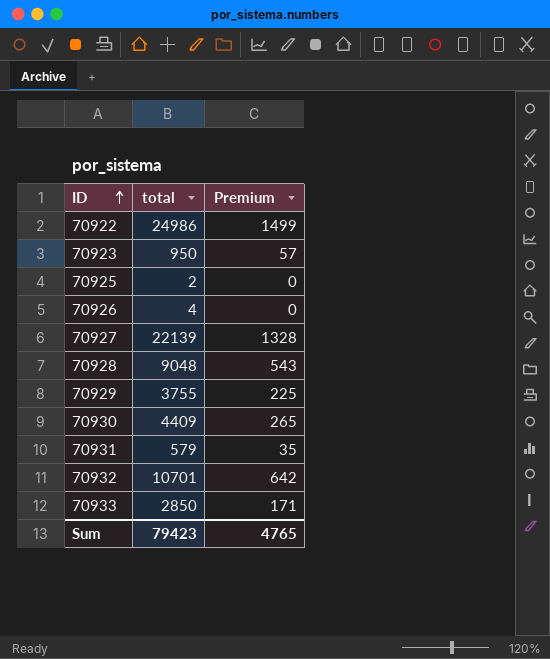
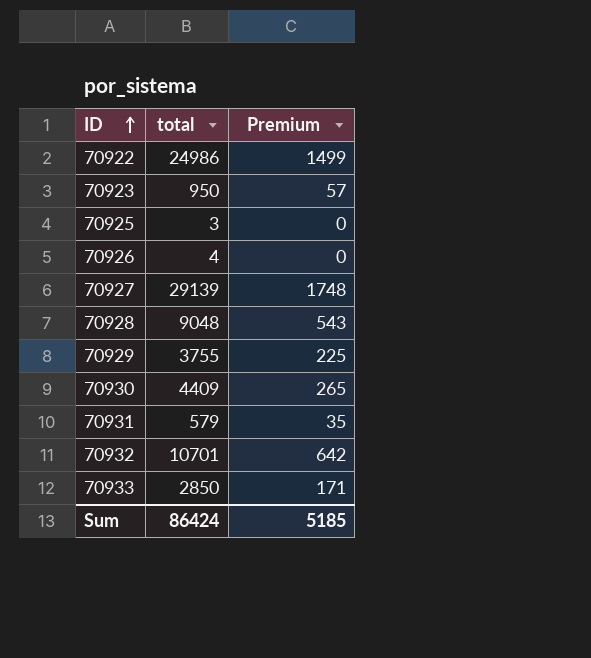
70925 | total: 2 -> 3
70927 | total: 22139 -> 29139
70927 | Premium: 1328 -> 1748
Sum | total: 79423 -> 86424
Sum | Premium: 4765 -> 5185

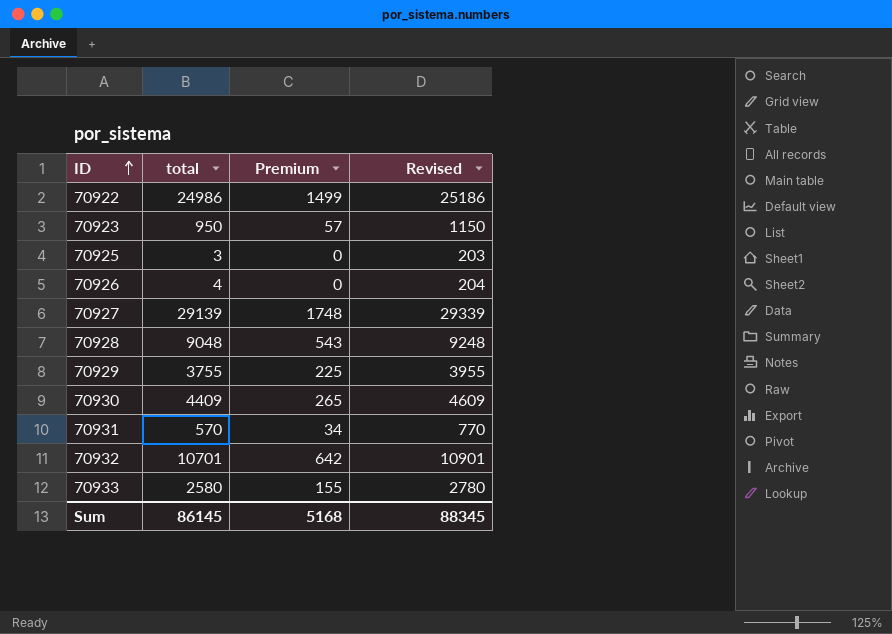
column Revised | formula: none -> [total] + 200
70931 | total: 579 -> 570
70931 | Premium: 35 -> 34
70933 | total: 2850 -> 2580
70933 | Premium: 171 -> 155
Sum | total: 86424 -> 86145
Sum | Premium: 5185 -> 5168

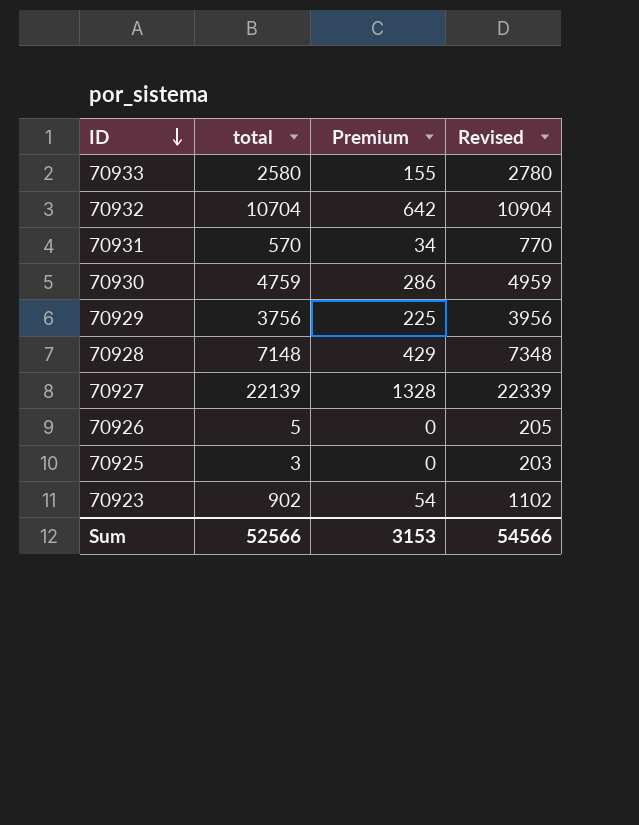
row order: ID ascending -> ID descending
row 70922: 24986 | 1499 | 25186 -> none
70932 | total: 10701 -> 10704
70932 | Revised: 10901 -> 10904
70930 | total: 4409 -> 4759
70930 | Premium: 265 -> 286
70930 | Revised: 4609 -> 4959
70929 | total: 3755 -> 3756
70929 | Revised: 3955 -> 3956
70928 | total: 9048 -> 7148
70928 | Premium: 543 -> 429
70928 | Revised: 9248 -> 7348
70927 | total: 29139 -> 22139
70927 | Premium: 1748 -> 1328
70927 | Revised: 29339 -> 22339
70926 | total: 4 -> 5
70926 | Revised: 204 -> 205
70923 | total: 950 -> 902
70923 | Premium: 57 -> 54
70923 | Revised: 1150 -> 1102
Sum | total: 86145 -> 52566
Sum | Premium: 5168 -> 3153
Sum | Revised: 88345 -> 54566

